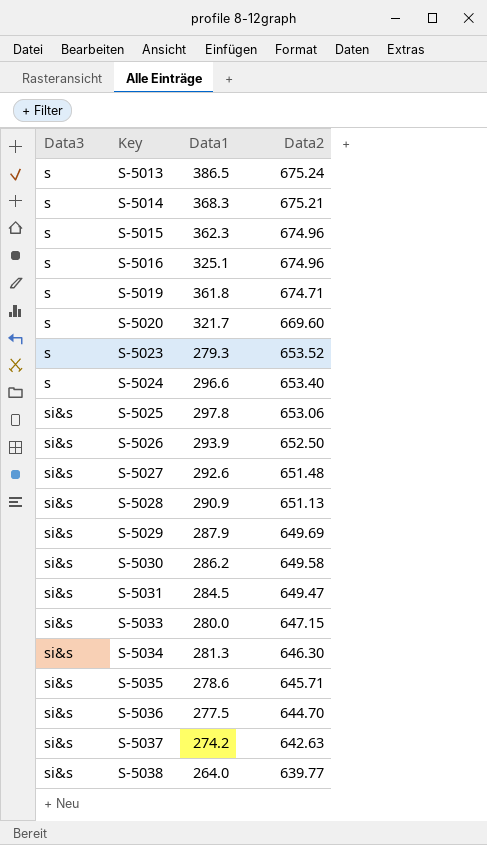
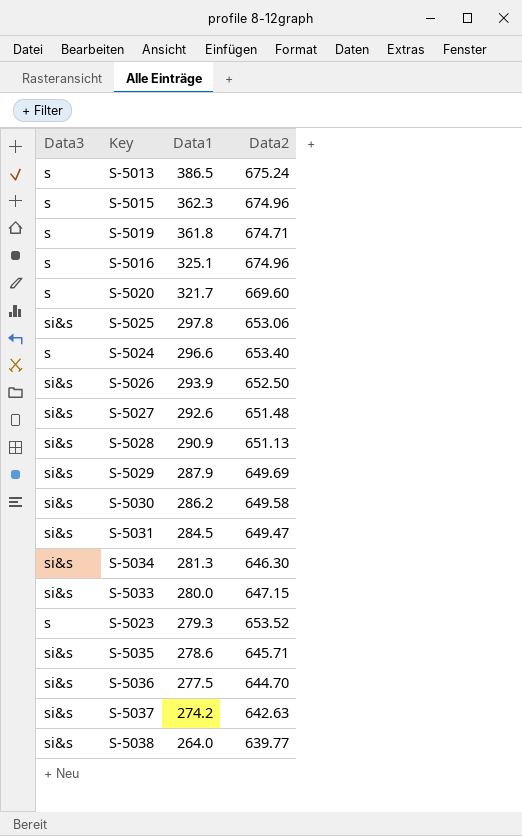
row order: Data3 ascending -> Data1 descending
row S-5014: s | 368.3 | 675.21 -> none

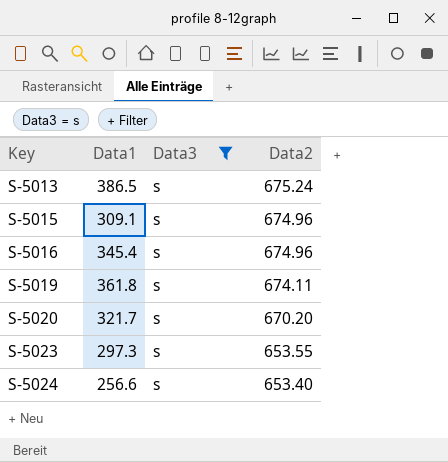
filter: none -> Data3 = s
row order: Data1 descending -> Key ascending
column Data3 | position: 1 -> 3
S-5015 | Data1: 362.3 -> 309.1
S-5016 | Data1: 325.1 -> 345.4
S-5019 | Data2: 674.71 -> 674.11
S-5020 | Data2: 669.60 -> 670.20
S-5023 | Data1: 279.3 -> 297.3
S-5023 | Data2: 653.52 -> 653.55
S-5024 | Data1: 296.6 -> 256.6

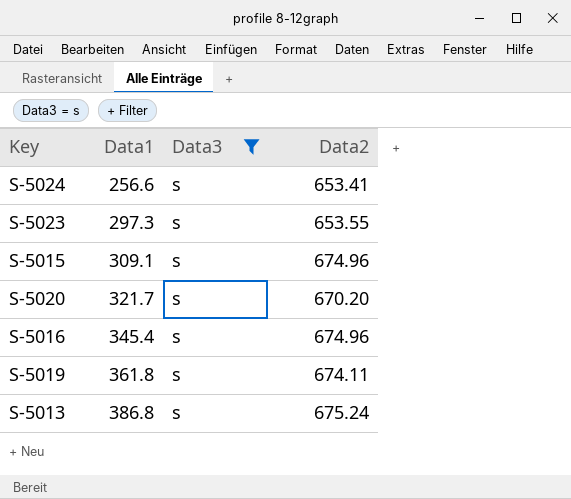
row order: Key ascending -> Data1 ascending
S-5024 | Data2: 653.40 -> 653.41
S-5013 | Data1: 386.5 -> 386.8

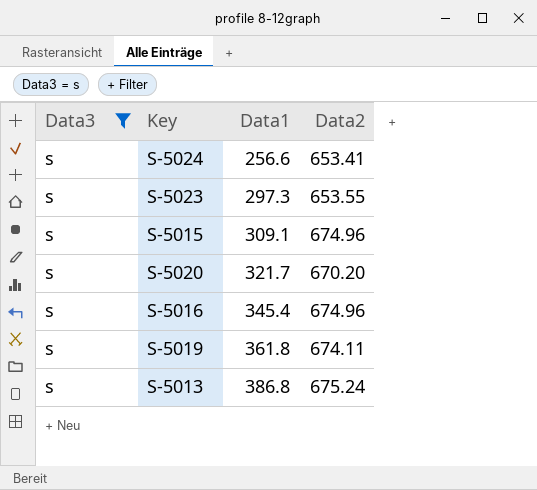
column Data3 | position: 3 -> 1

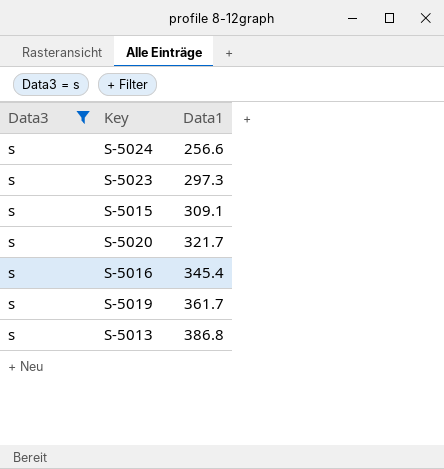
column Data2 | position: 4 -> none
S-5019 | Data1: 361.8 -> 361.7

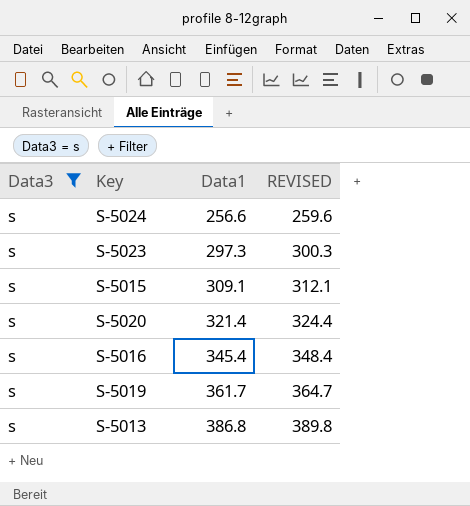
column REVISED | formula: none -> [Data1] + 3
S-5020 | Data1: 321.7 -> 321.4

